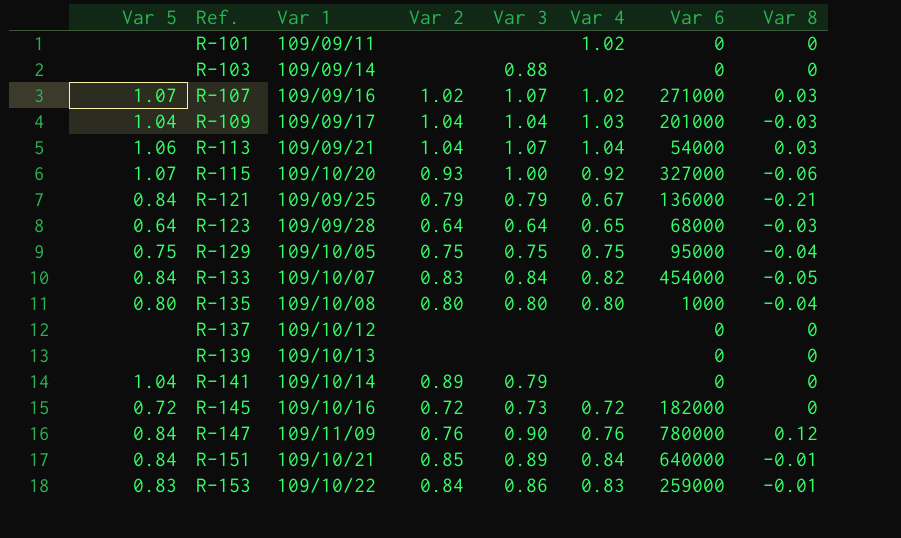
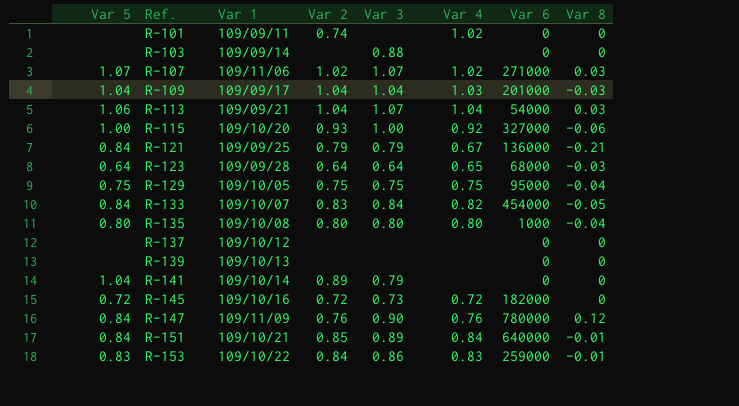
R-101 | Var 2: none -> 0.74
R-107 | Var 1: 109/09/16 -> 109/11/06
R-115 | Var 5: 1.07 -> 1.00

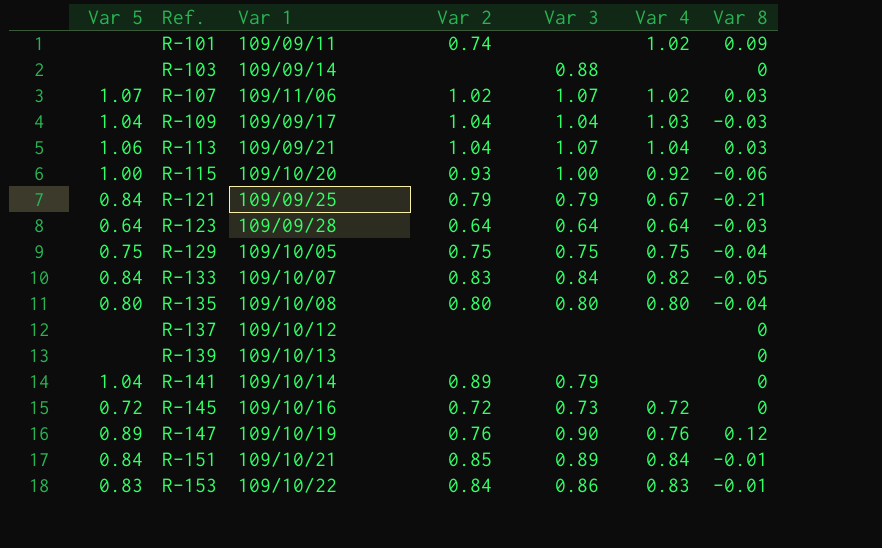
column Var 6 | position: 7 -> none
R-101 | Var 8: 0 -> 0.09
R-123 | Var 4: 0.65 -> 0.64
R-147 | Var 5: 0.84 -> 0.89
R-147 | Var 1: 109/11/09 -> 109/10/19

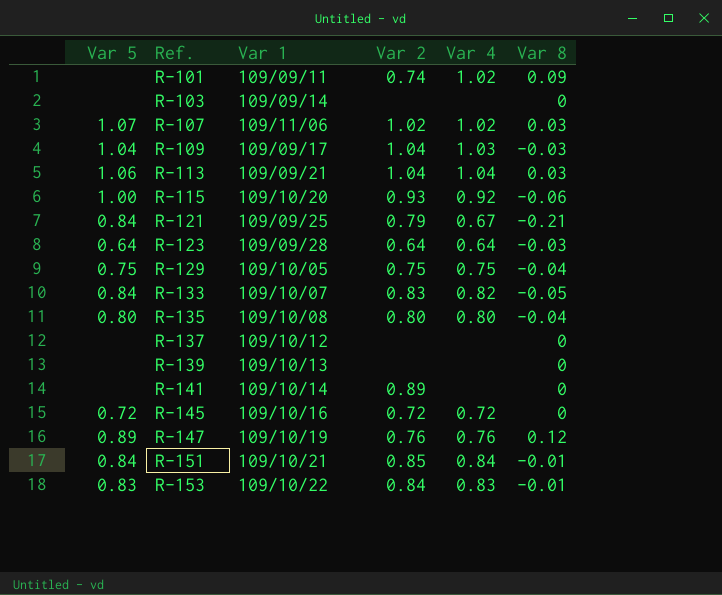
column Var 3 | position: 5 -> none
R-141 | Var 5: 1.04 -> none

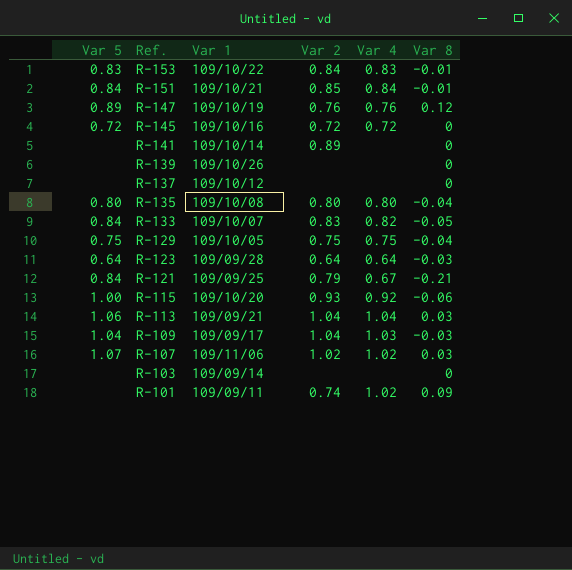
row order: Ref. ascending -> Ref. descending
R-139 | Var 1: 109/10/13 -> 109/10/26

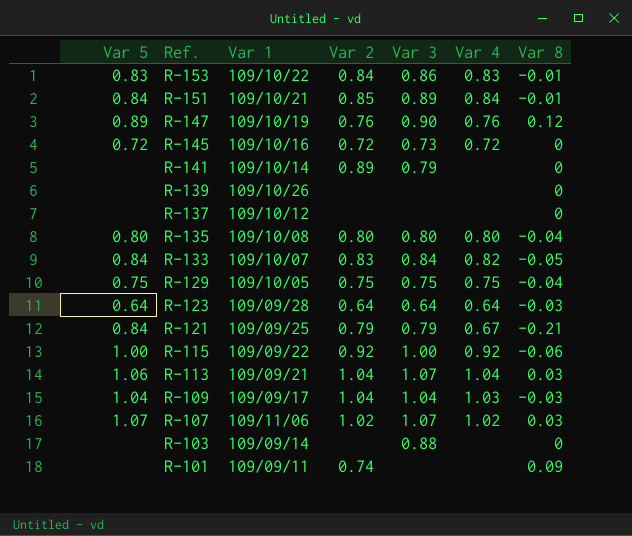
column Var 3 | position: none -> 5
R-115 | Var 1: 109/10/20 -> 109/09/22
R-115 | Var 2: 0.93 -> 0.92
R-101 | Var 4: 1.02 -> none

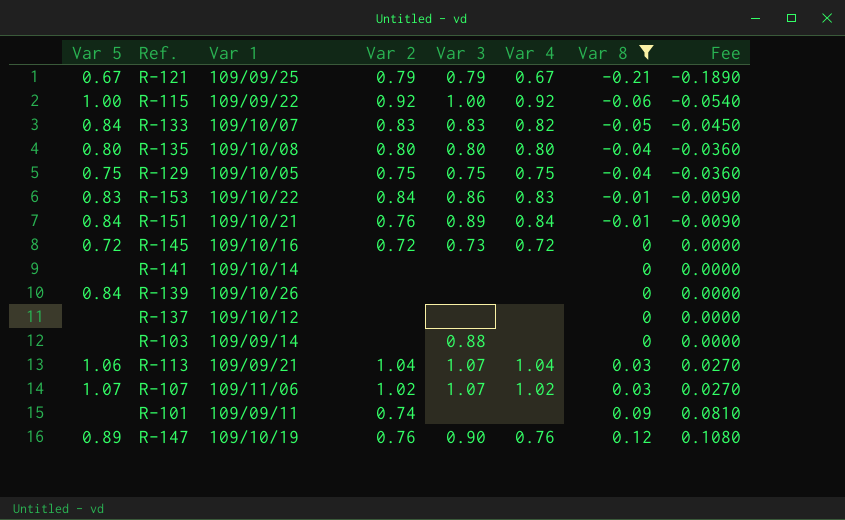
filter: none -> Var 8 != -0.03
row order: Ref. descending -> Var 8 ascending
column Fee | formula: none -> [Var 8] * 0.9
R-121 | Var 5: 0.84 -> 0.67
R-133 | Var 3: 0.84 -> 0.83
R-151 | Var 2: 0.85 -> 0.76
R-141 | Var 2: 0.89 -> none
R-141 | Var 3: 0.79 -> none
R-139 | Var 5: none -> 0.84

